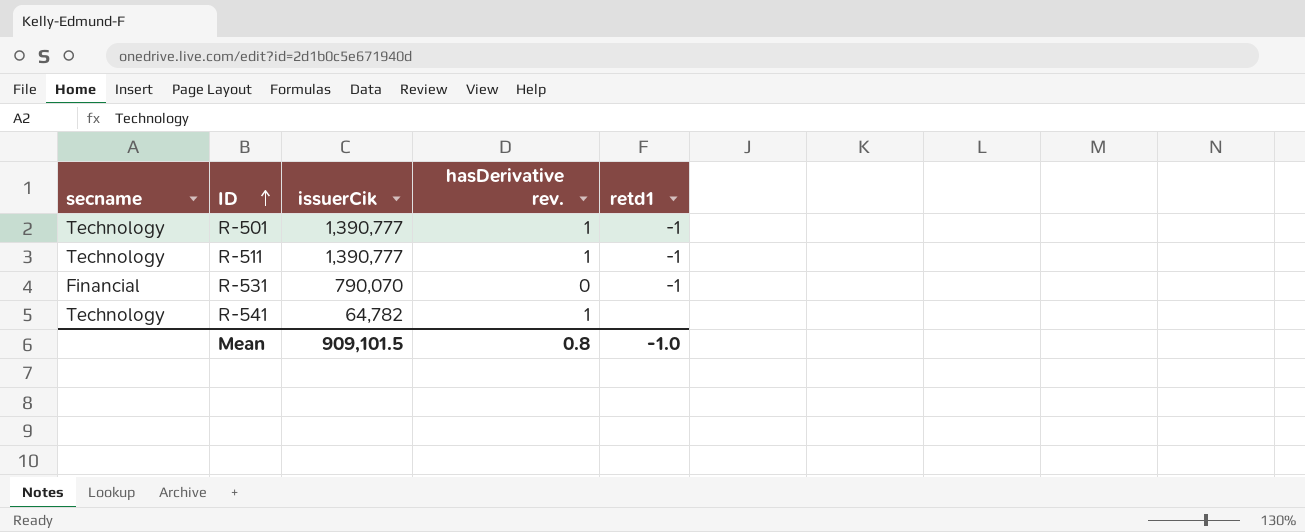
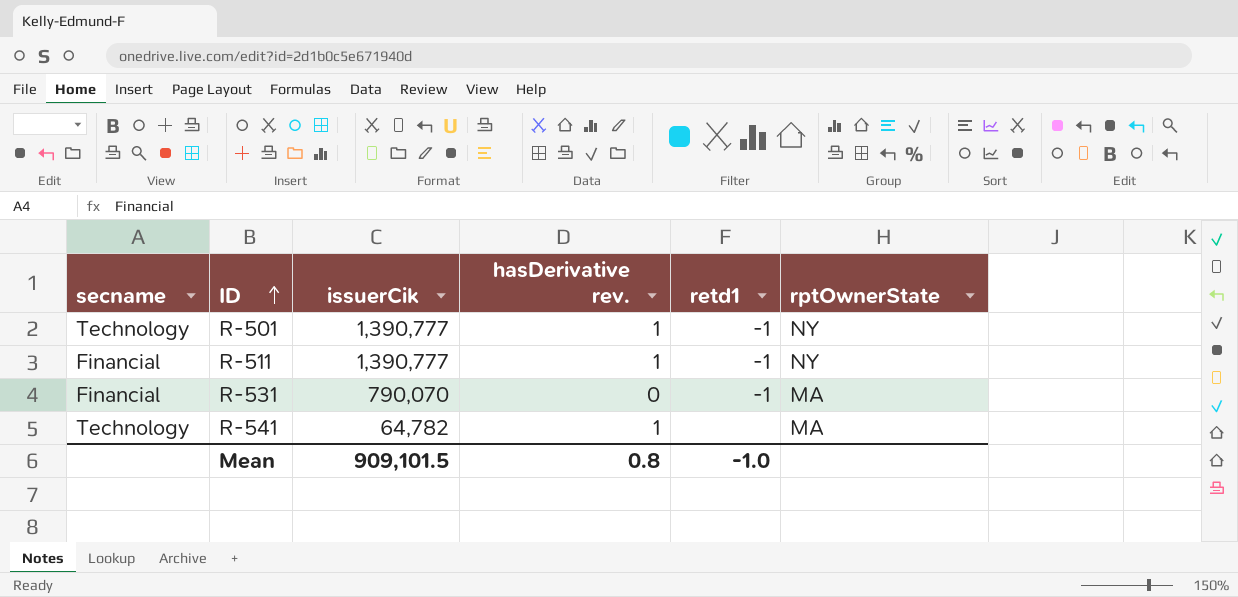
column rptOwnerState | position: none -> 6
R-511 | secname: Technology -> Financial

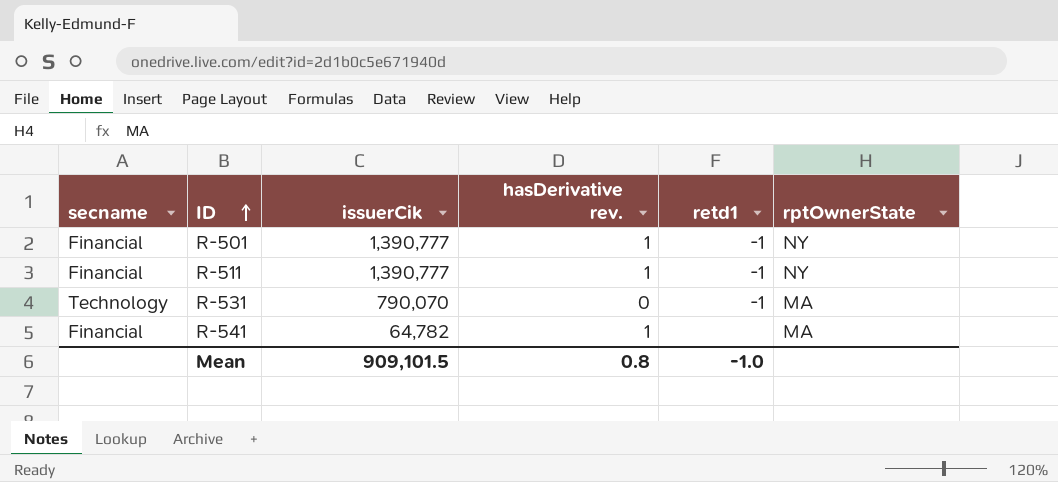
R-501 | secname: Technology -> Financial
R-531 | secname: Financial -> Technology
R-541 | secname: Technology -> Financial

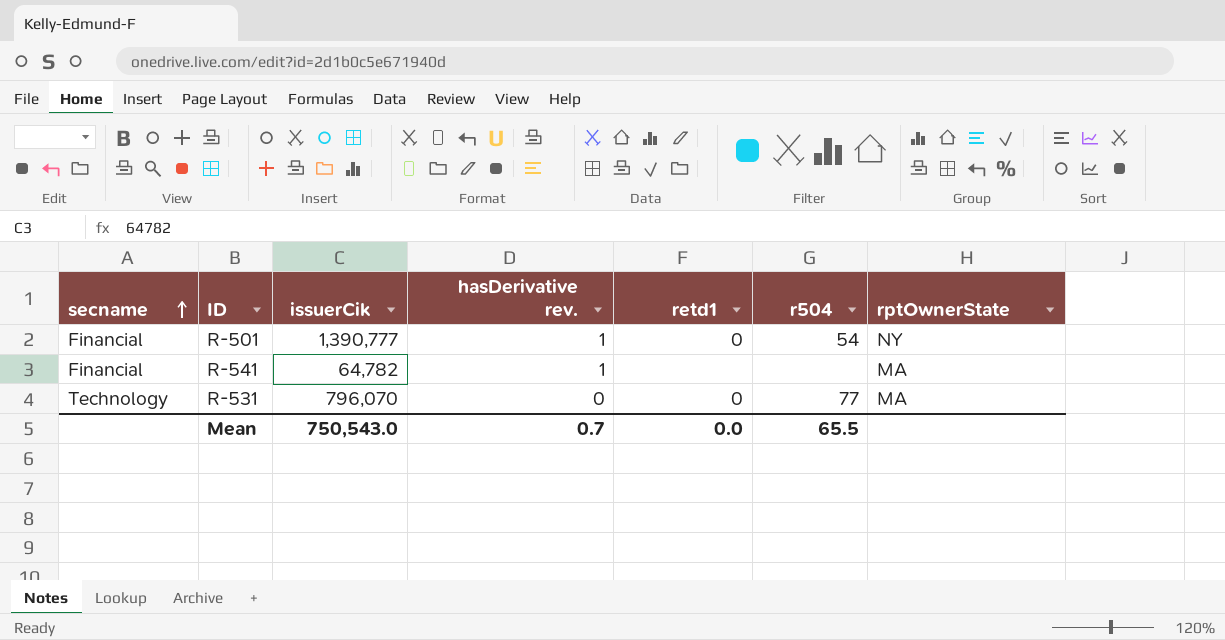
row order: ID ascending -> secname ascending
column r504 | position: none -> 6
row R-511: Financial | 1,390,777 | 1 | -1 | NY -> none
R-501 | retd1: -1 -> 0
R-531 | issuerCik: 790,070 -> 796,070
R-531 | retd1: -1 -> 0
Mean | issuerCik: 909,101.5 -> 750,543.0
Mean | hasDerivative rev.: 0.8 -> 0.7
Mean | retd1: -1.0 -> 0.0

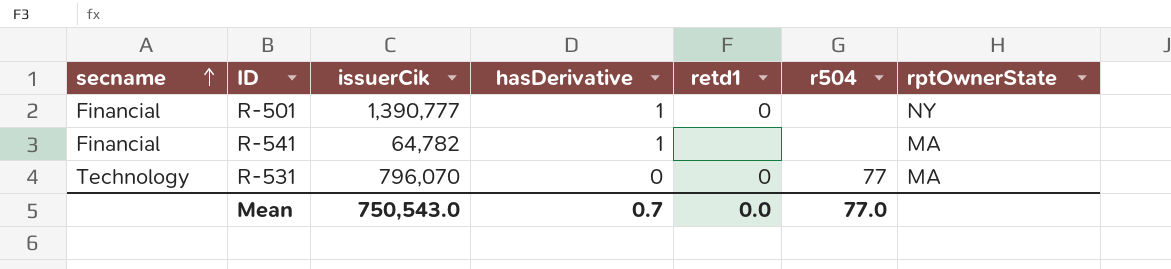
column name: hasDerivative rev. -> hasDerivative
R-501 | r504: 54 -> none
Mean | r504: 65.5 -> 77.0

